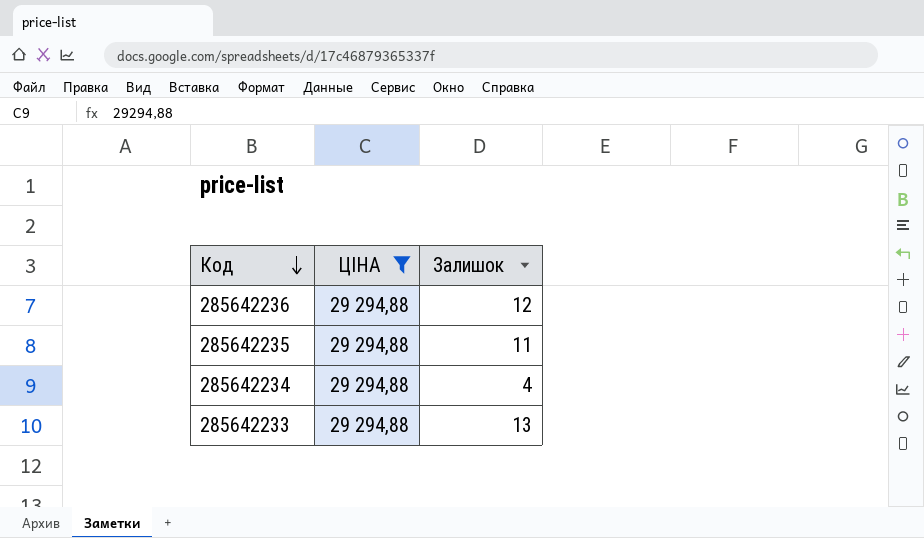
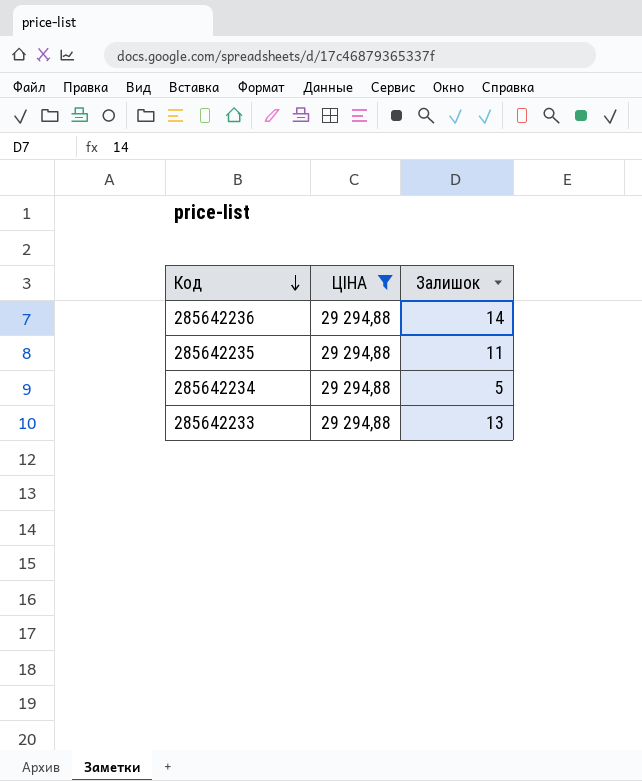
285642236 | Залишок: 12 -> 14
285642234 | Залишок: 4 -> 5

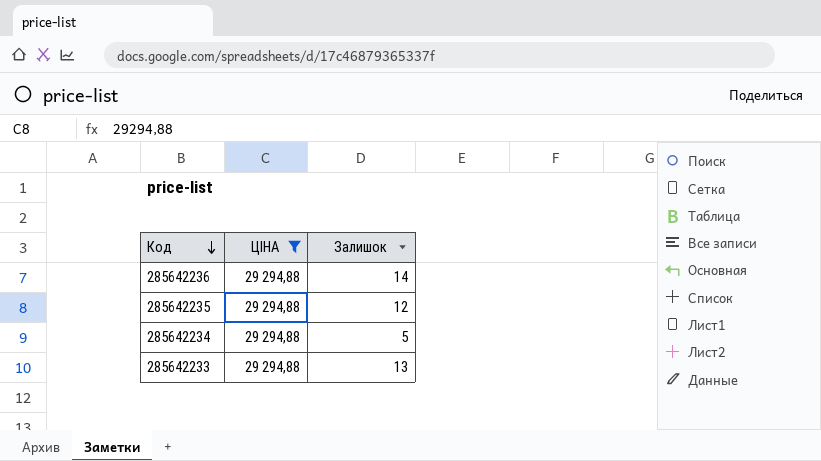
285642235 | Залишок: 11 -> 12

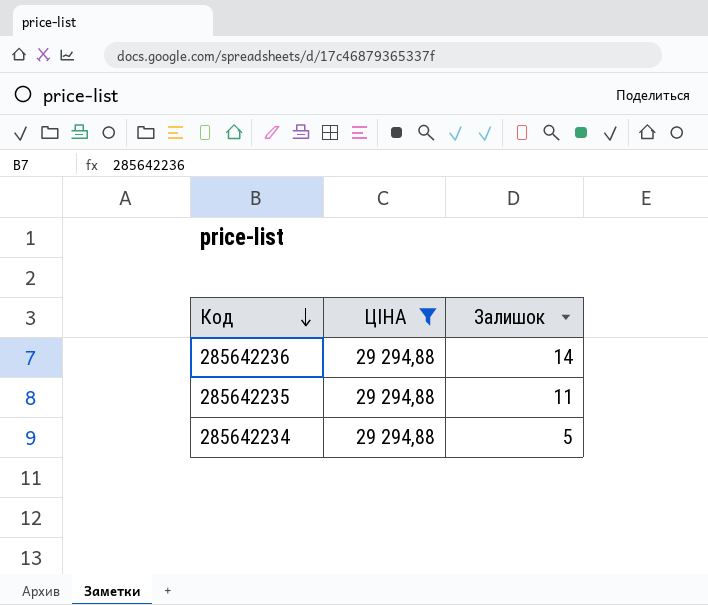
row 285642233: 29 294,88 | 13 -> none
285642235 | Залишок: 12 -> 11

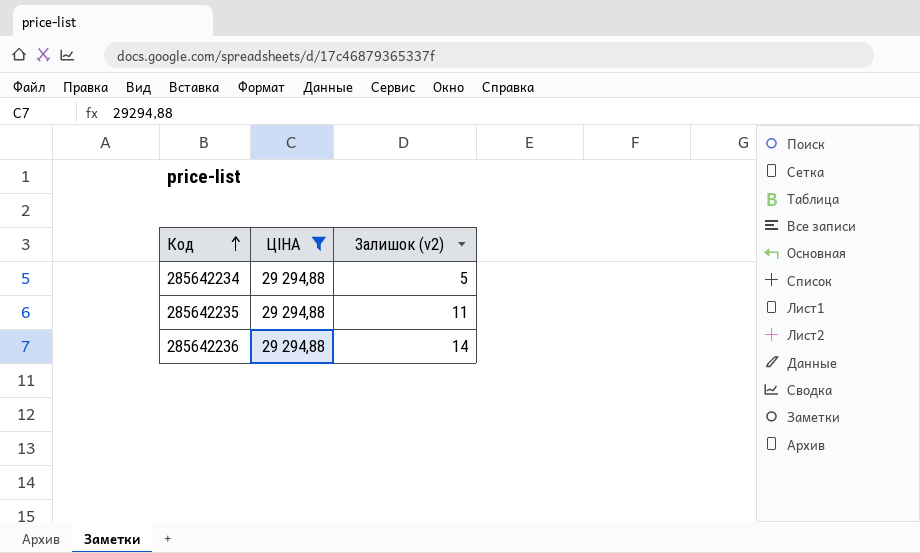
row order: Код descending -> Код ascending
column name: Залишок -> Залишок (v2)

